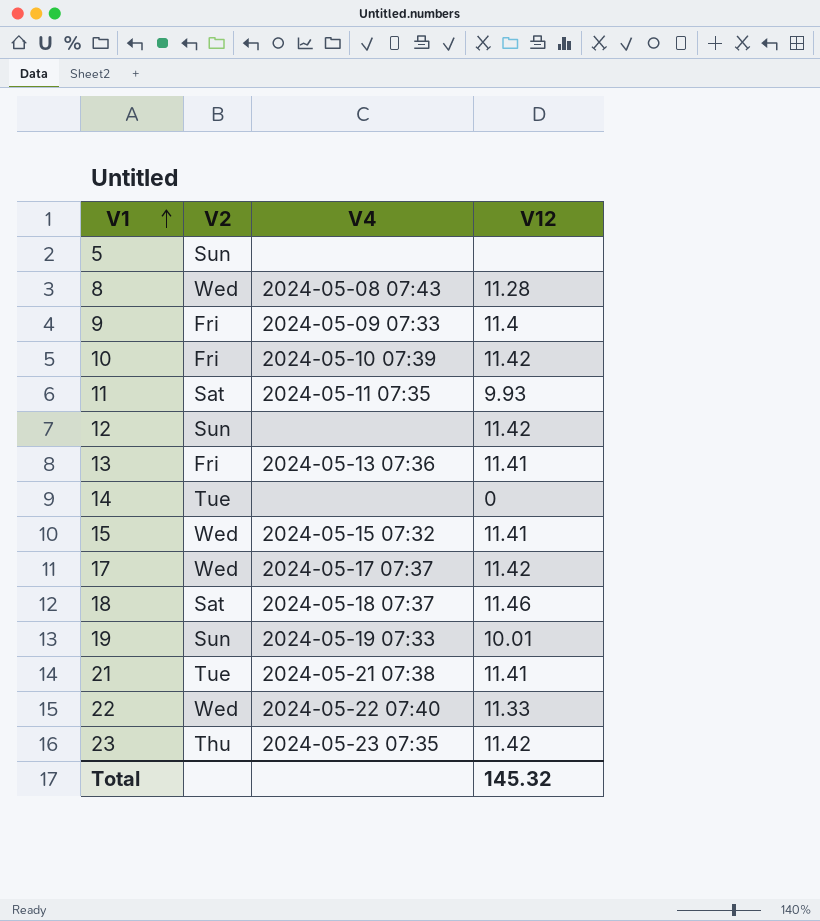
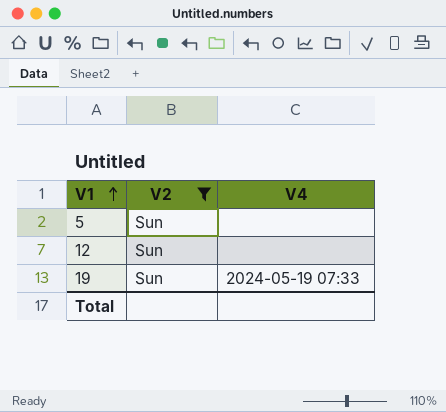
filter: none -> V2 = Sun
column V12 | position: 4 -> none

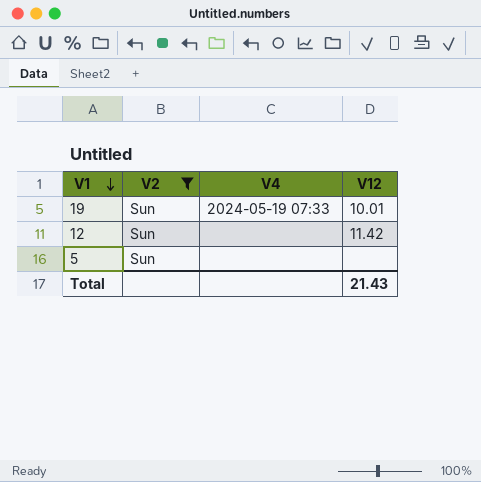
row order: V1 ascending -> V1 descending
column V12 | position: none -> 4

